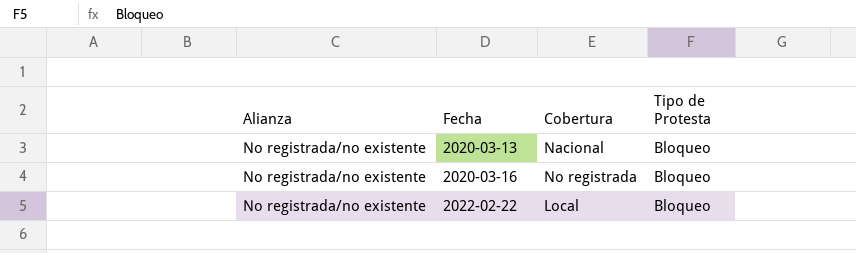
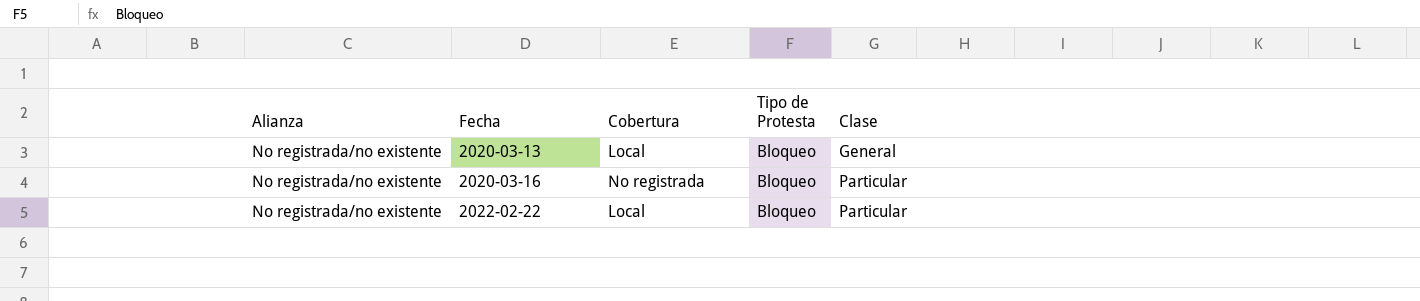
column Clase | position: none -> 5
2020-03-13 | Cobertura: Nacional -> Local

